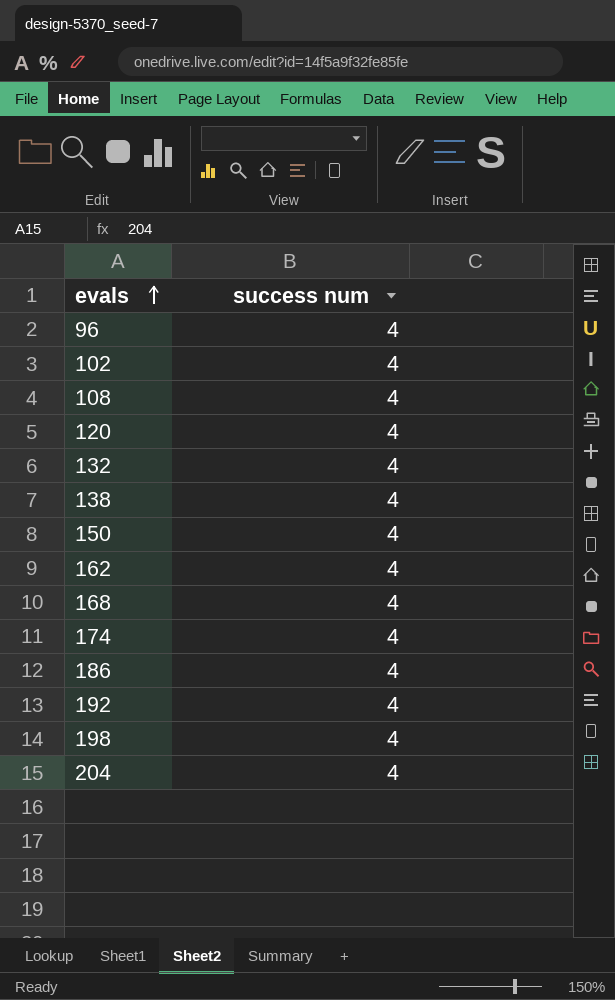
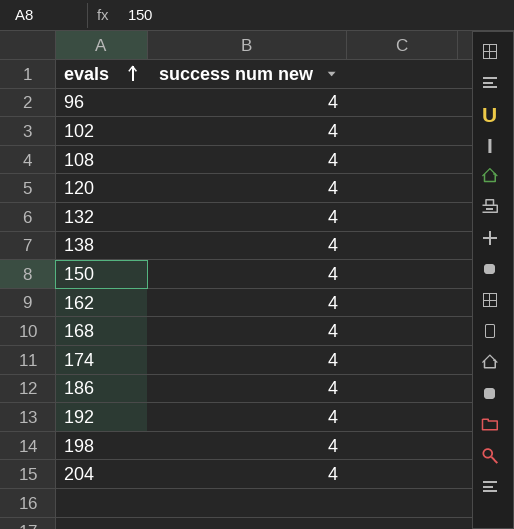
column name: success num -> success num new

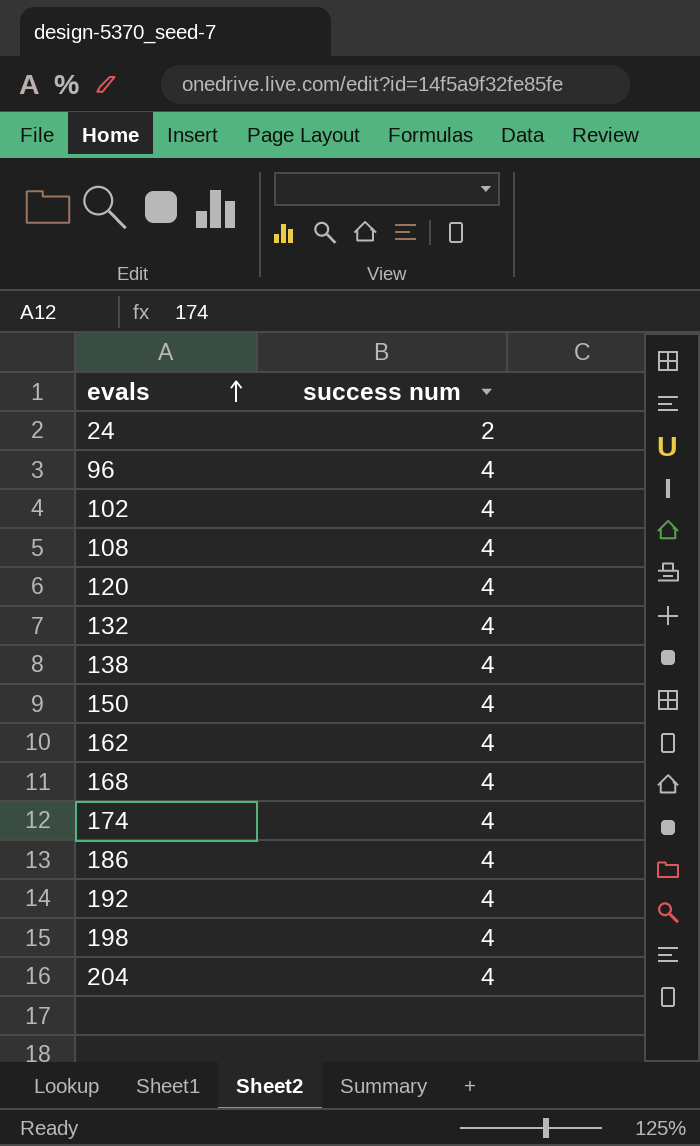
column name: success num new -> success num
row 24: none -> 2

